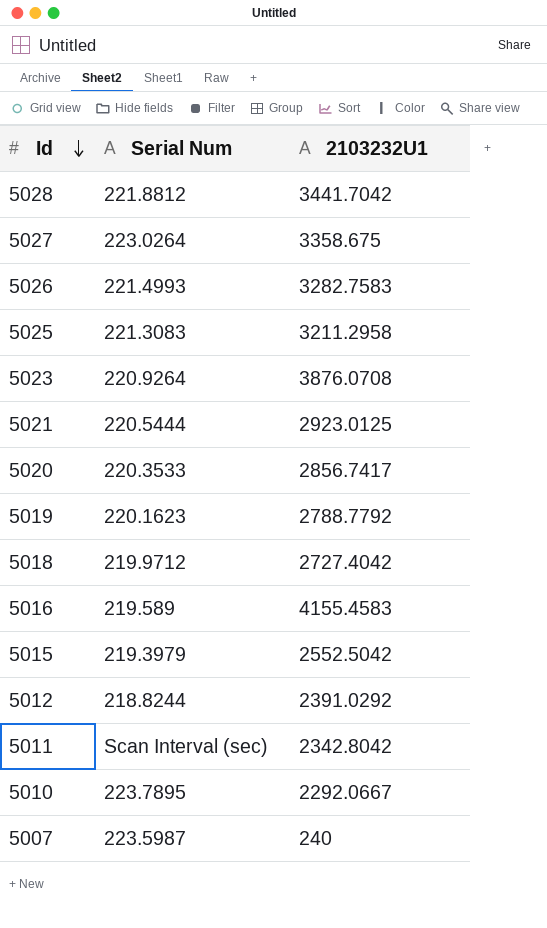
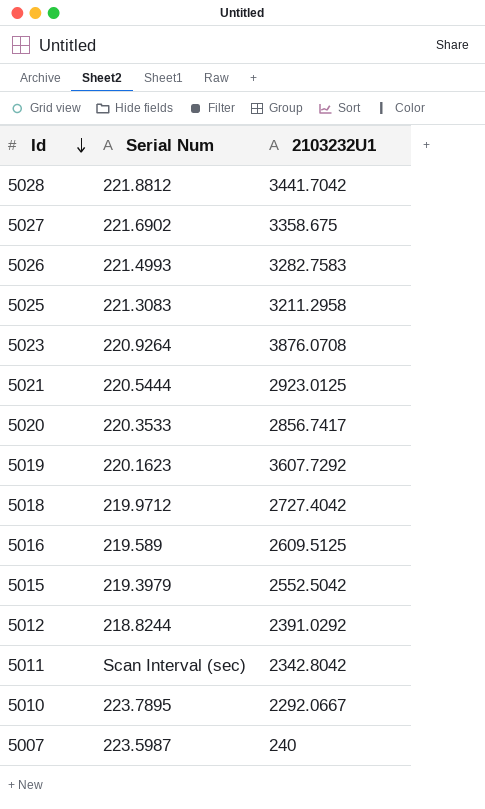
5027 | Serial Num: 223.0264 -> 221.6902
5019 | 2103232U1: 2788.7792 -> 3607.7292
5016 | 2103232U1: 4155.4583 -> 2609.5125

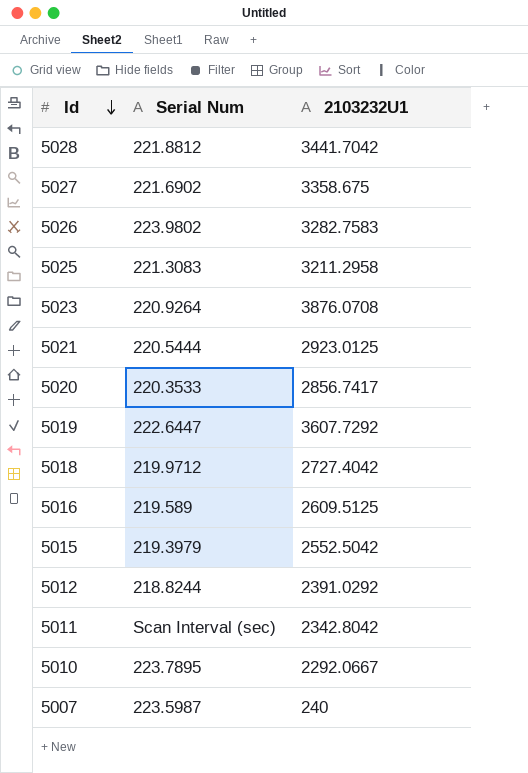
5026 | Serial Num: 221.4993 -> 223.9802
5019 | Serial Num: 220.1623 -> 222.6447

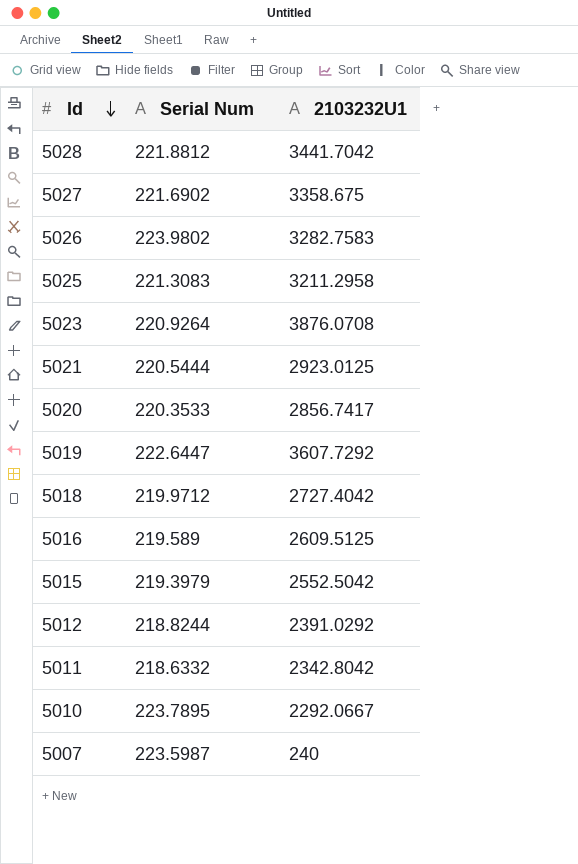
5011 | Serial Num: Scan Interval (sec) -> 218.6332

